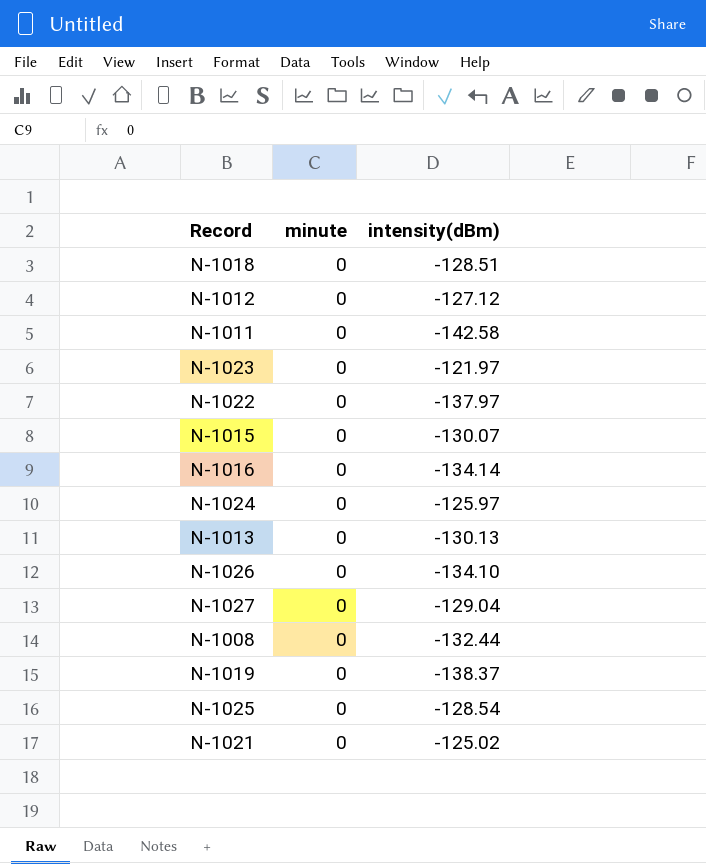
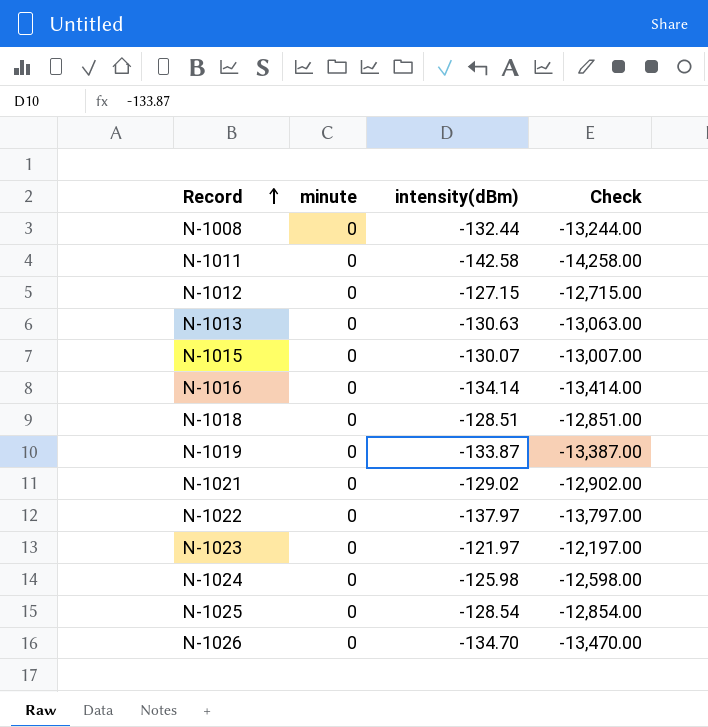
row order: none -> Record ascending
column Check | formula: none -> [intensity(dBm)] * 100
row N-1027: 0 | -129.04 -> none
N-1012 | intensity(dBm): -127.12 -> -127.15
N-1013 | intensity(dBm): -130.13 -> -130.63
N-1019 | intensity(dBm): -138.37 -> -133.87
N-1021 | intensity(dBm): -125.02 -> -129.02
N-1024 | intensity(dBm): -125.97 -> -125.98
N-1026 | intensity(dBm): -134.10 -> -134.70

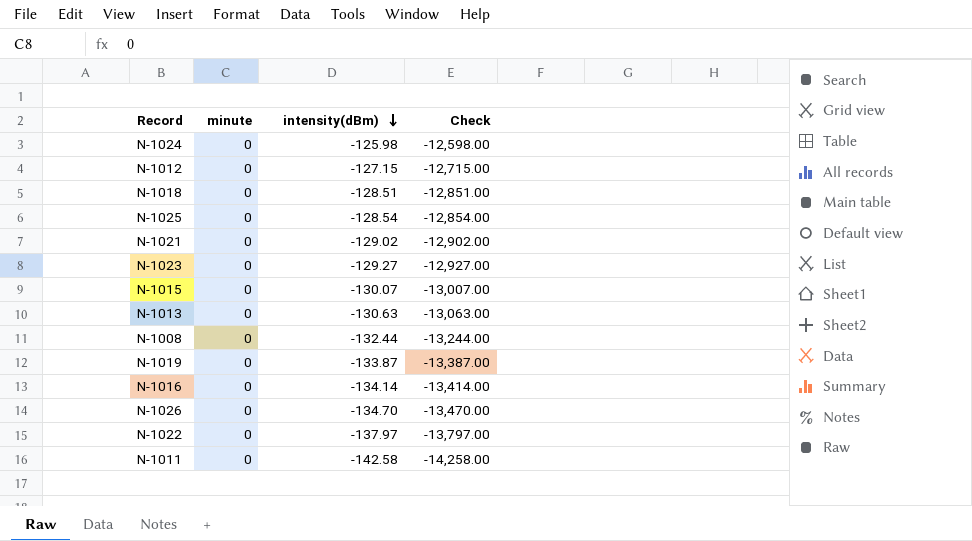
row order: Record ascending -> intensity(dBm) descending
N-1023 | intensity(dBm): -121.97 -> -129.27
N-1023 | Check: -12,197.00 -> -12,927.00

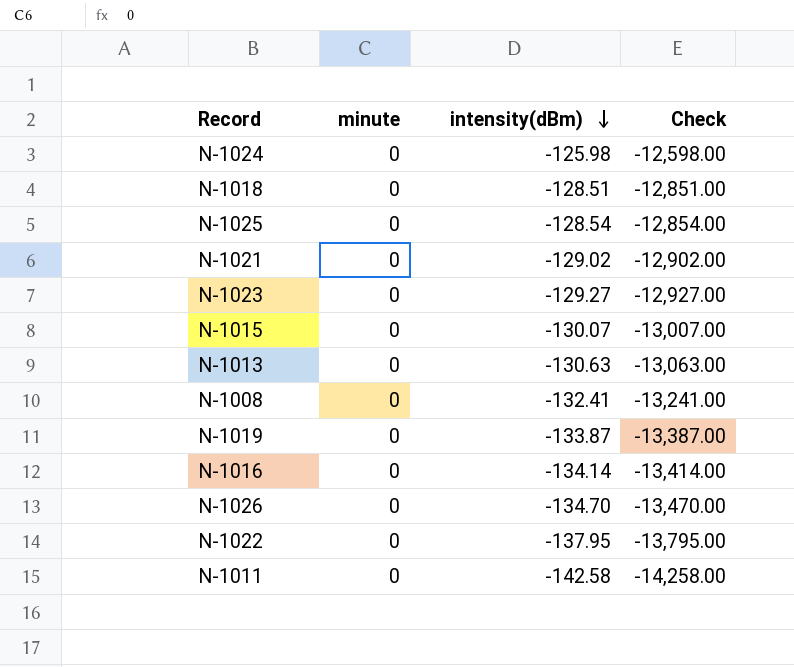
row N-1012: 0 | -127.15 | -12,715.00 -> none
N-1008 | intensity(dBm): -132.44 -> -132.41
N-1008 | Check: -13,244.00 -> -13,241.00
N-1022 | intensity(dBm): -137.97 -> -137.95
N-1022 | Check: -13,797.00 -> -13,795.00

